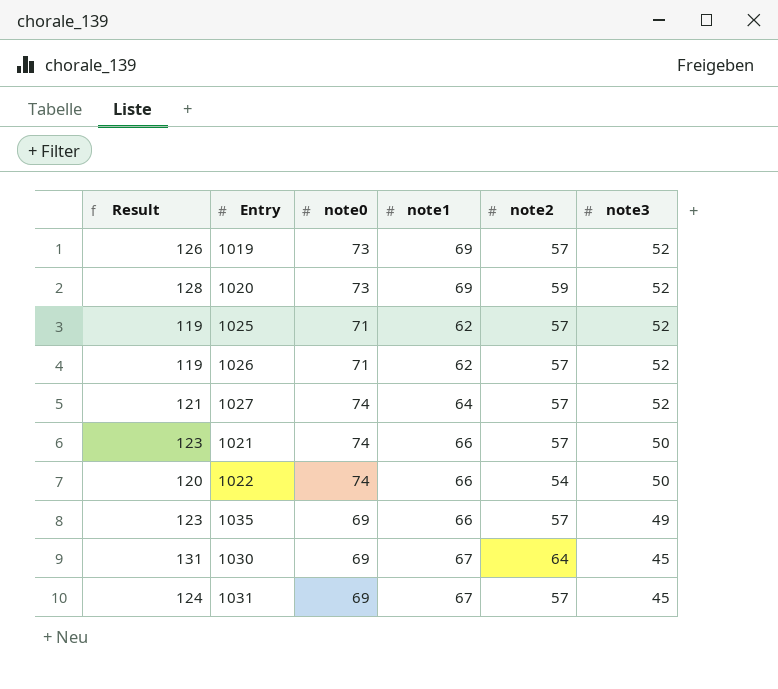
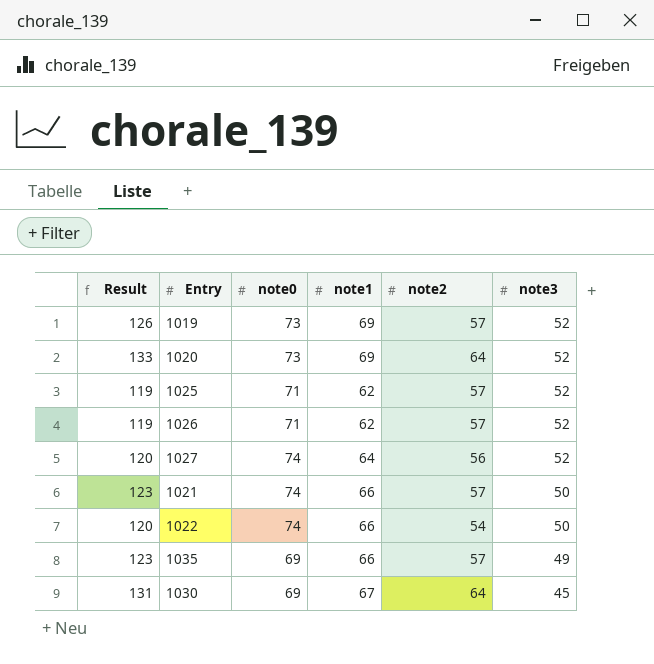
row 1031: 124 | 69 | 67 | 57 | 45 -> none
1020 | Result: 128 -> 133
1020 | note2: 59 -> 64
1027 | Result: 121 -> 120
1027 | note2: 57 -> 56

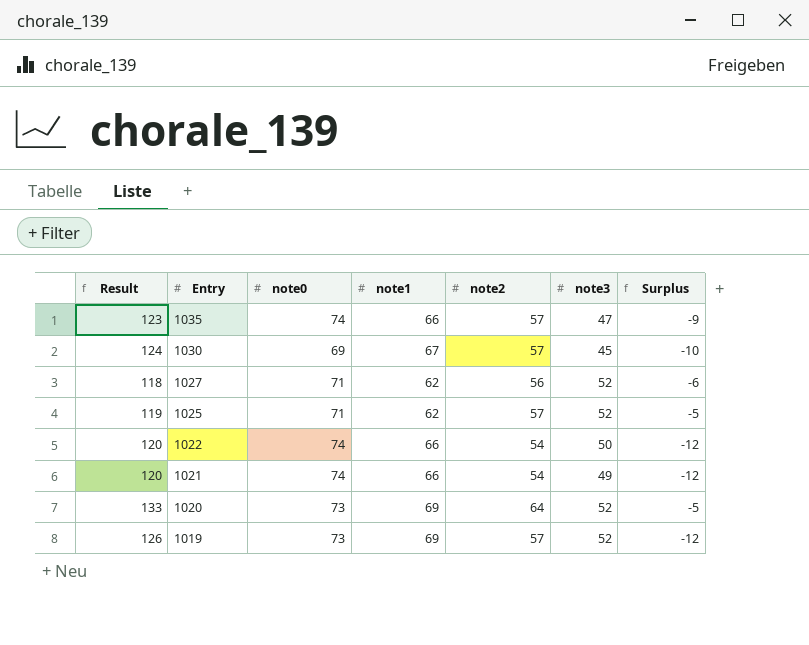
row order: note3 descending -> Entry descending
column Surplus | formula: none -> [note2] - [note1]
row 1026: 119 | 71 | 62 | 57 | 52 -> none
1035 | note0: 69 -> 74
1035 | note3: 49 -> 47
1030 | Result: 131 -> 124
1030 | note2: 64 -> 57
1027 | Result: 120 -> 118
1027 | note0: 74 -> 71
1027 | note1: 64 -> 62
1021 | Result: 123 -> 120
1021 | note2: 57 -> 54
1021 | note3: 50 -> 49

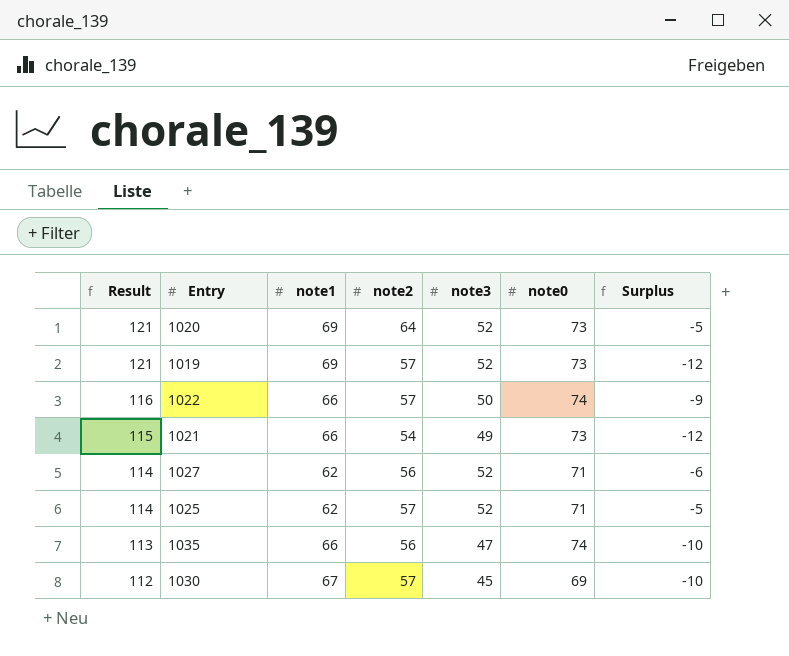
row order: Entry descending -> Result descending
column Result | formula: [note1] + [note2] -> [note1] + [note3]
column note0 | position: 3 -> 6
1022 | note2: 54 -> 57
1022 | Surplus: -12 -> -9
1021 | note0: 74 -> 73
1035 | note2: 57 -> 56
1035 | Surplus: -9 -> -10

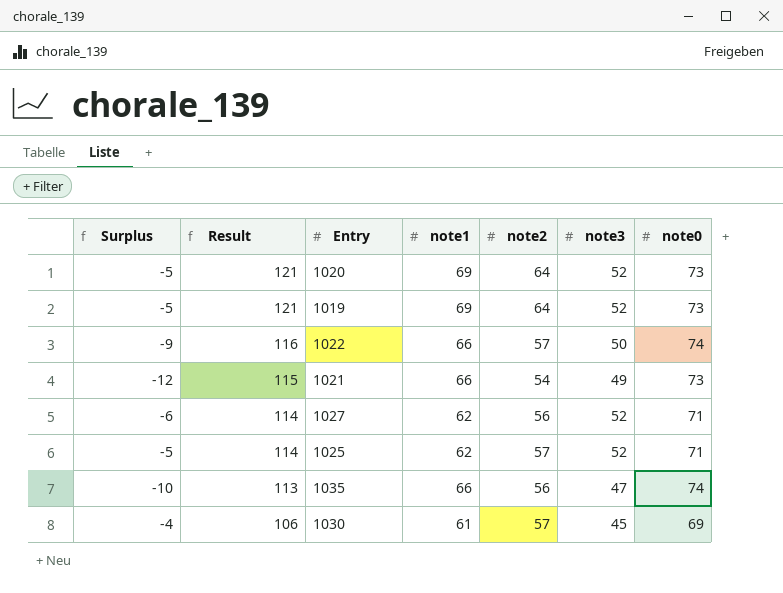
column Surplus | position: 7 -> 1
1019 | Surplus: -12 -> -5
1019 | note2: 57 -> 64
1030 | Surplus: -10 -> -4
1030 | Result: 112 -> 106
1030 | note1: 67 -> 61

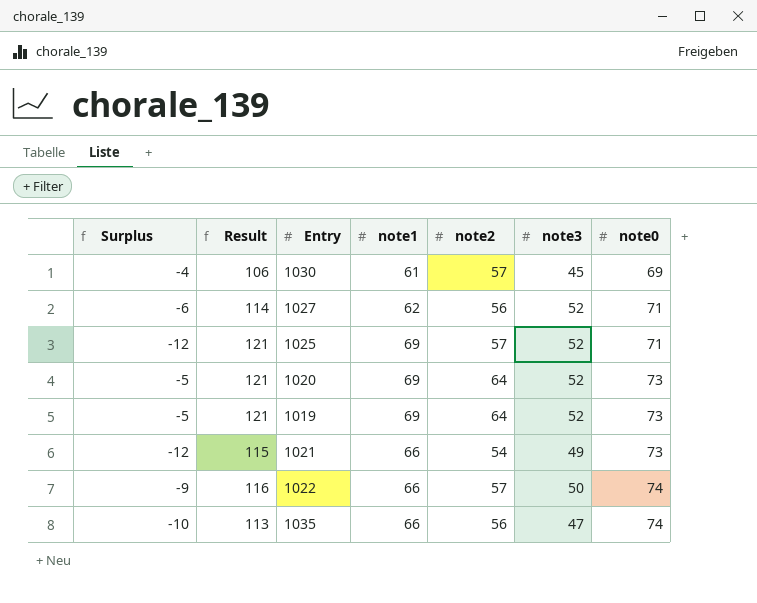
row order: Result descending -> note0 ascending
1025 | Surplus: -5 -> -12
1025 | Result: 114 -> 121
1025 | note1: 62 -> 69

